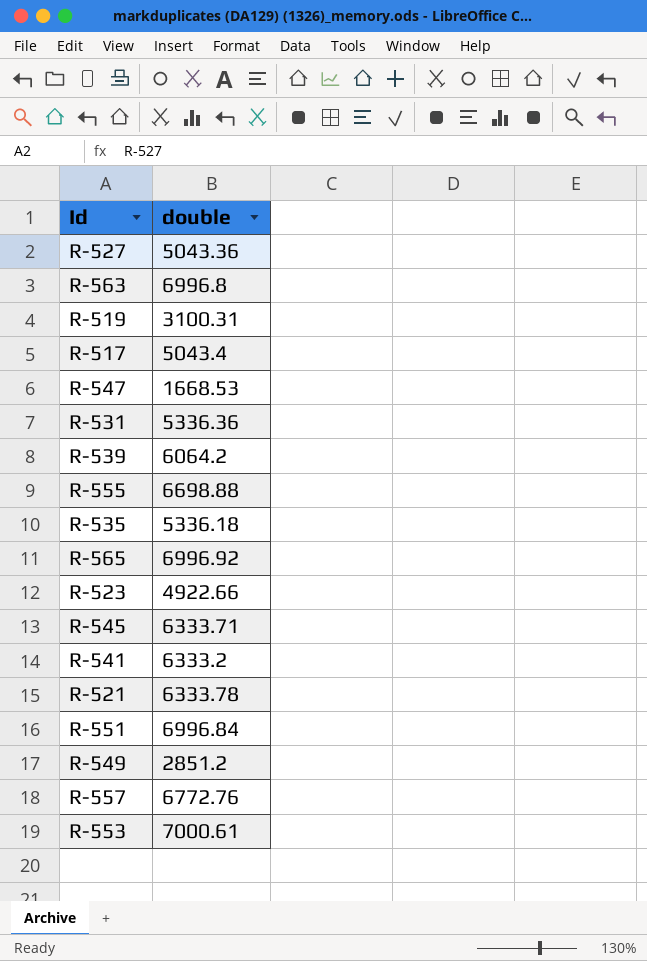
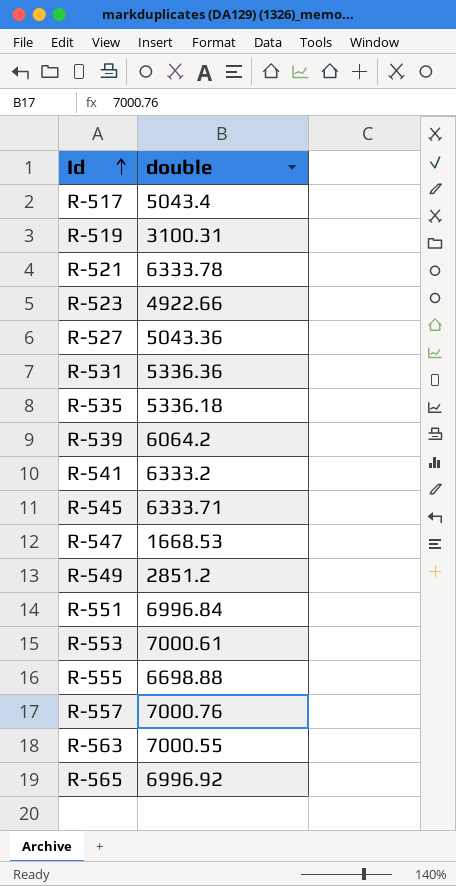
row order: none -> Id ascending
R-557 | double: 6772.76 -> 7000.76
R-563 | double: 6996.8 -> 7000.55

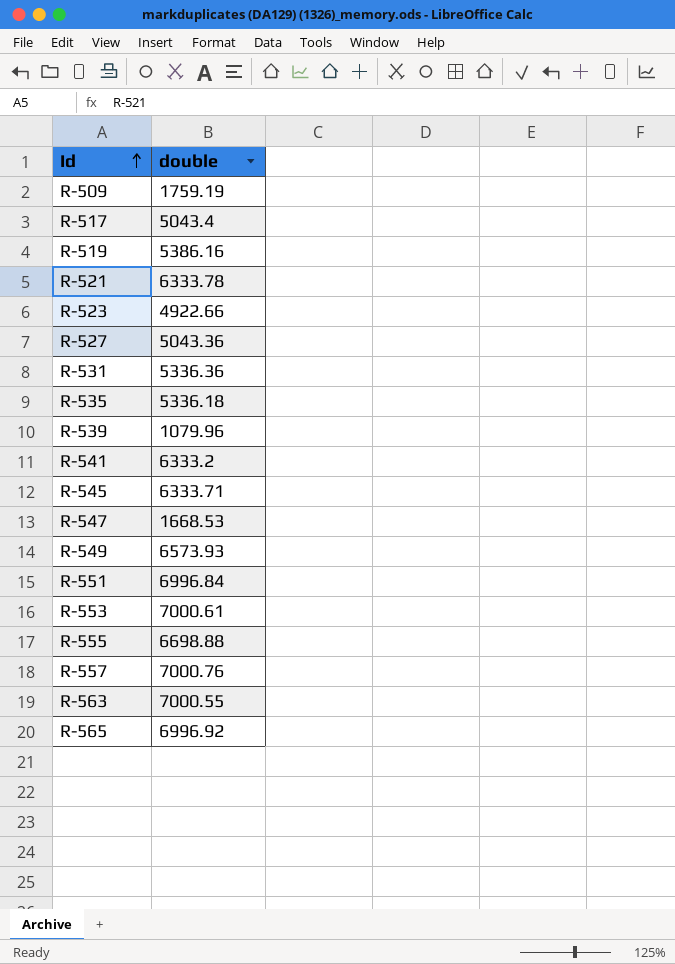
row R-509: none -> 1759.19
R-519 | double: 3100.31 -> 5386.16
R-539 | double: 6064.2 -> 1079.96
R-549 | double: 2851.2 -> 6573.93

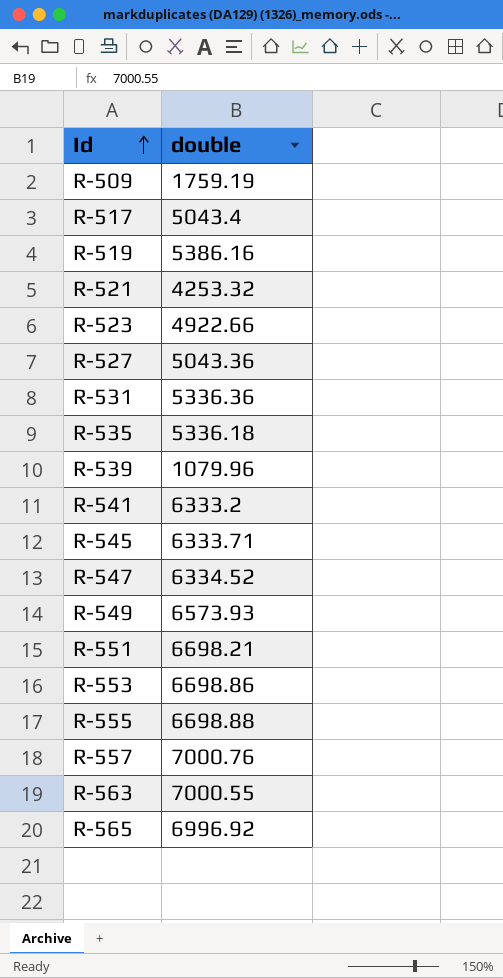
R-521 | double: 6333.78 -> 4253.32
R-547 | double: 1668.53 -> 6334.52
R-551 | double: 6996.84 -> 6698.21
R-553 | double: 7000.61 -> 6698.86

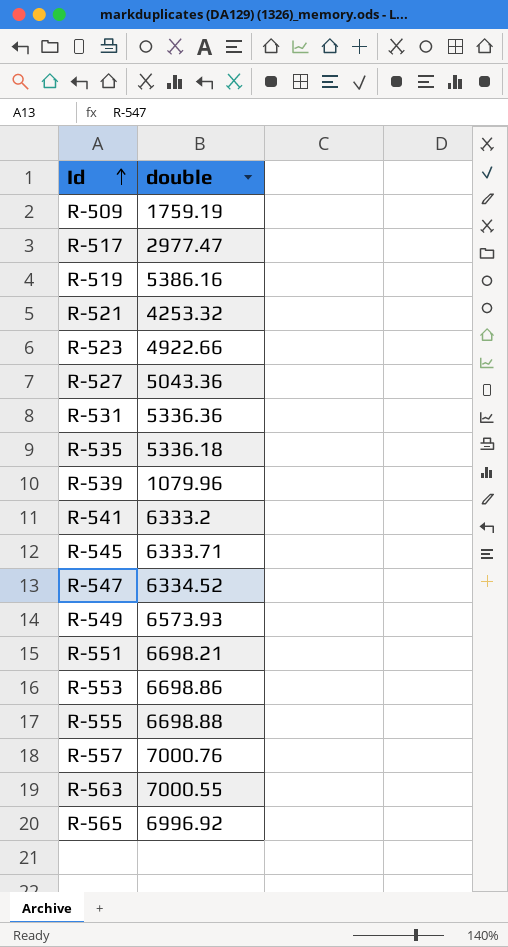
R-517 | double: 5043.4 -> 2977.47

